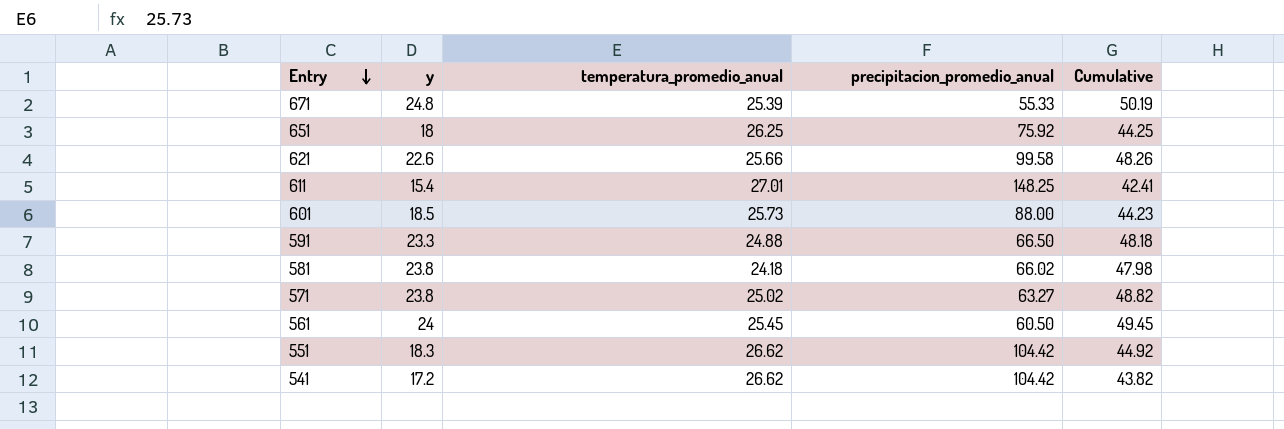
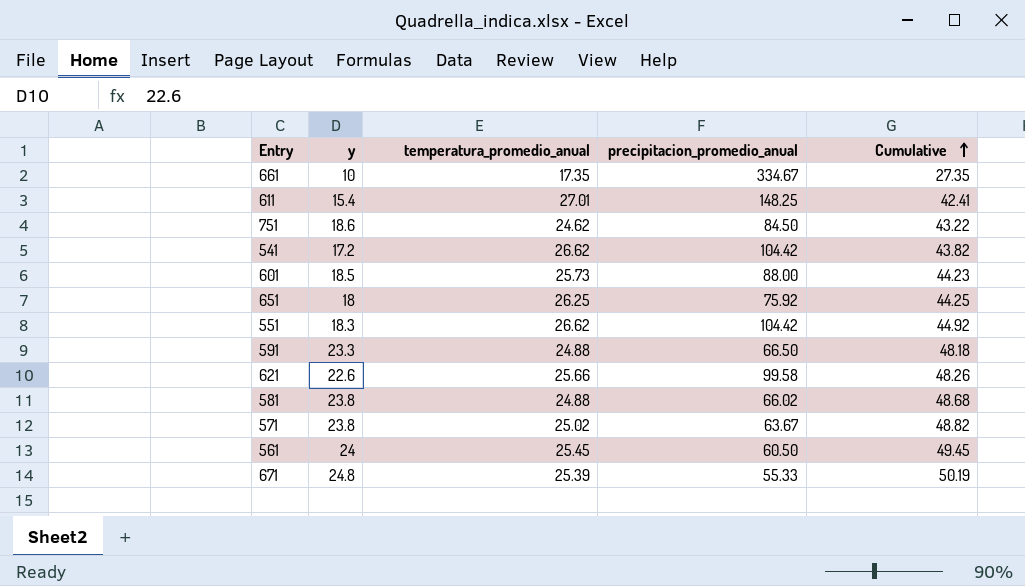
row order: Entry descending -> Cumulative ascending
row 661: none -> 10 | 17.35 | 334.67 | 27.35
row 751: none -> 18.6 | 24.62 | 84.50 | 43.22
581 | temperatura_promedio_anual: 24.18 -> 24.88
581 | Cumulative: 47.98 -> 48.68
571 | precipitacion_promedio_anual: 63.27 -> 63.67

